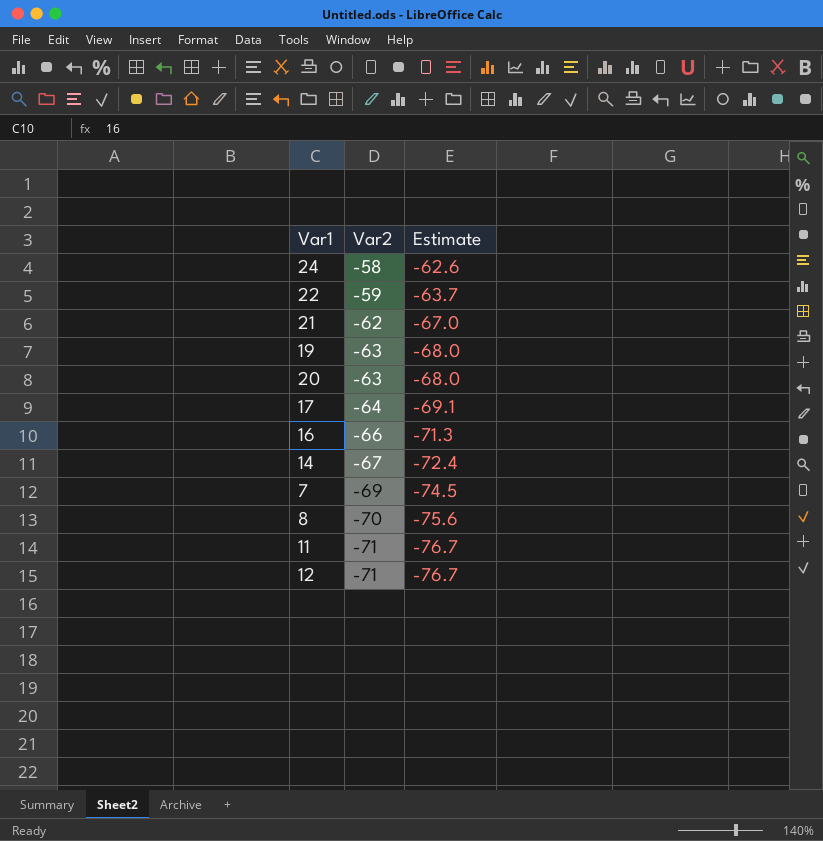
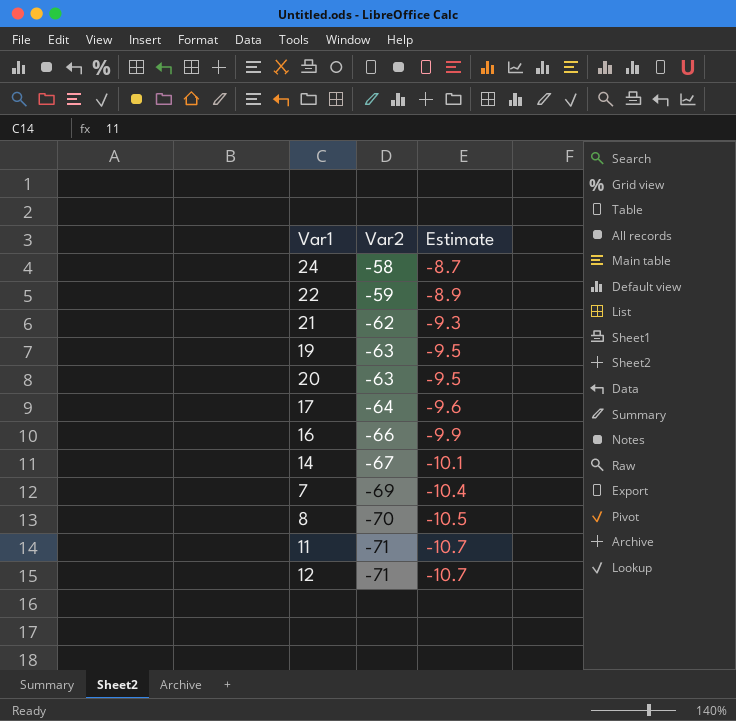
column Estimate | formula: [Var2] * 1.08 -> [Var2] * 0.15

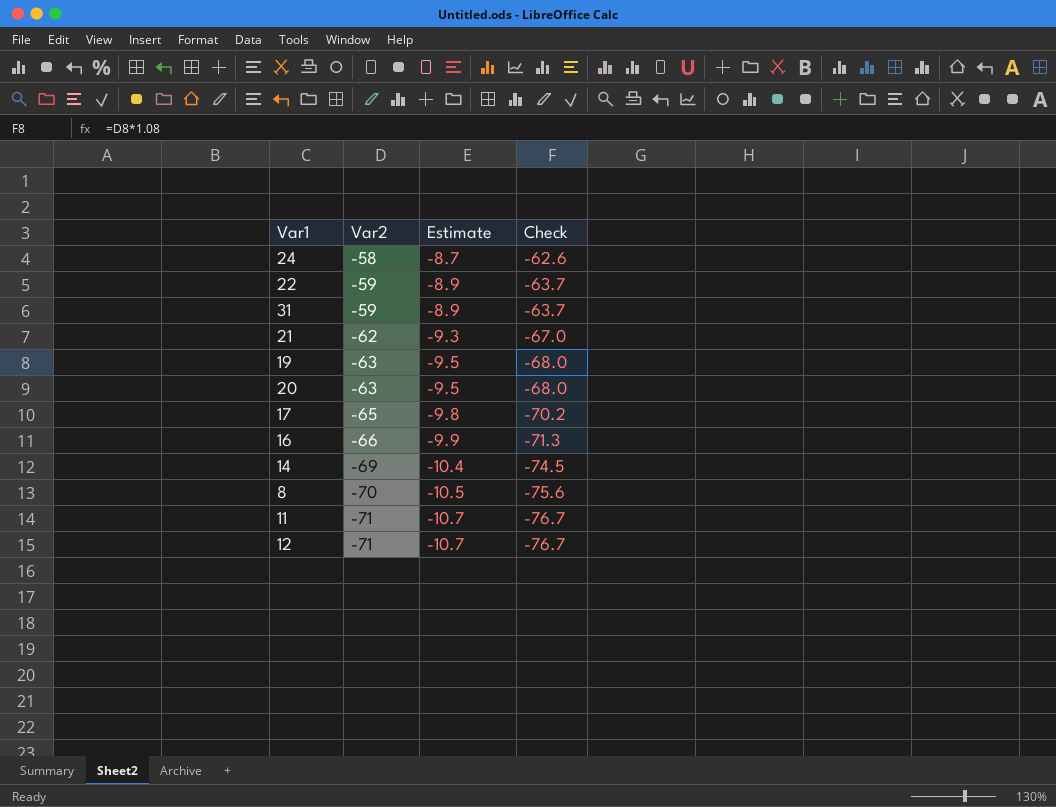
column Check | formula: none -> [Var2] * 1.08
row 7: -69 | -10.4 -> none
row 31: none -> -59 | -8.9 | -63.7
17 | Var2: -64 -> -65
17 | Estimate: -9.6 -> -9.8
14 | Var2: -67 -> -69
14 | Estimate: -10.1 -> -10.4

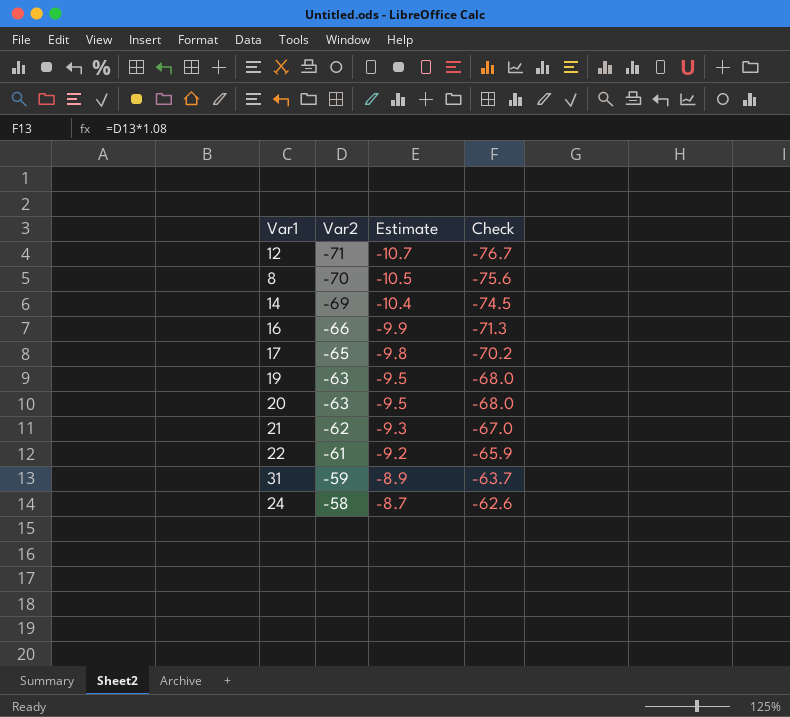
row order: Var2 descending -> Var2 ascending
row 11: -71 | -10.7 | -76.7 -> none
22 | Var2: -59 -> -61
22 | Estimate: -8.9 -> -9.2
22 | Check: -63.7 -> -65.9

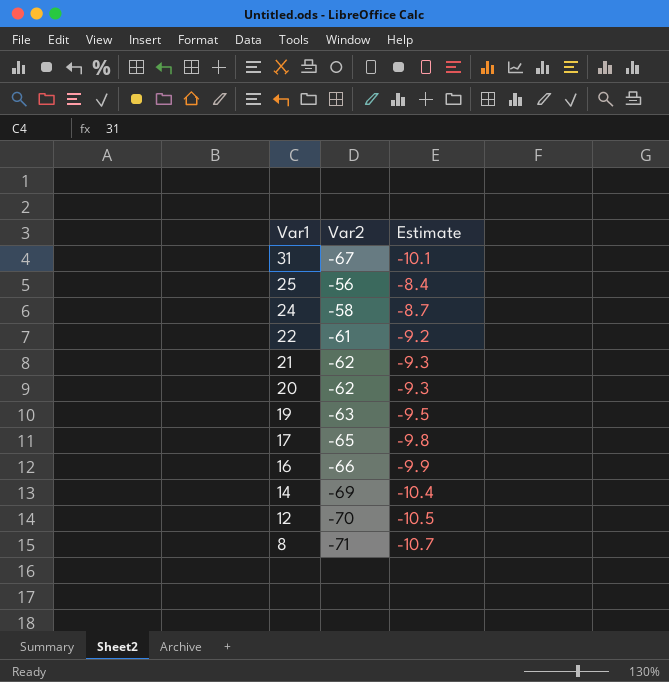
row order: Var2 ascending -> Var1 descending
column Check | formula: [Var2] * 1.08 -> none
31 | Var2: -59 -> -67
31 | Estimate: -8.9 -> -10.1
row 25: none -> -56 | -8.4
20 | Var2: -63 -> -62
20 | Estimate: -9.5 -> -9.3
12 | Var2: -71 -> -70
12 | Estimate: -10.7 -> -10.5
8 | Var2: -70 -> -71
8 | Estimate: -10.5 -> -10.7

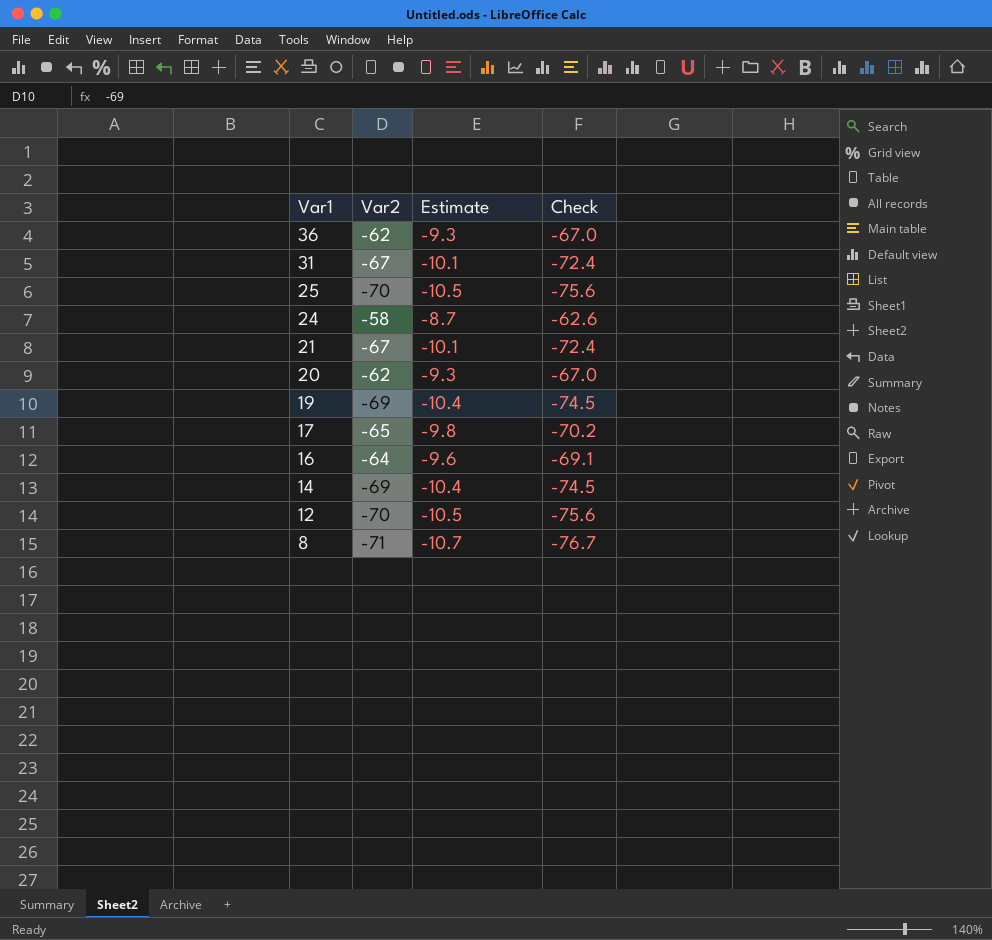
column Check | formula: none -> [Var2] * 1.08
row 22: -61 | -9.2 -> none
row 36: none -> -62 | -9.3 | -67.0
25 | Var2: -56 -> -70
25 | Estimate: -8.4 -> -10.5
21 | Var2: -62 -> -67
21 | Estimate: -9.3 -> -10.1
19 | Var2: -63 -> -69
19 | Estimate: -9.5 -> -10.4
16 | Var2: -66 -> -64
16 | Estimate: -9.9 -> -9.6

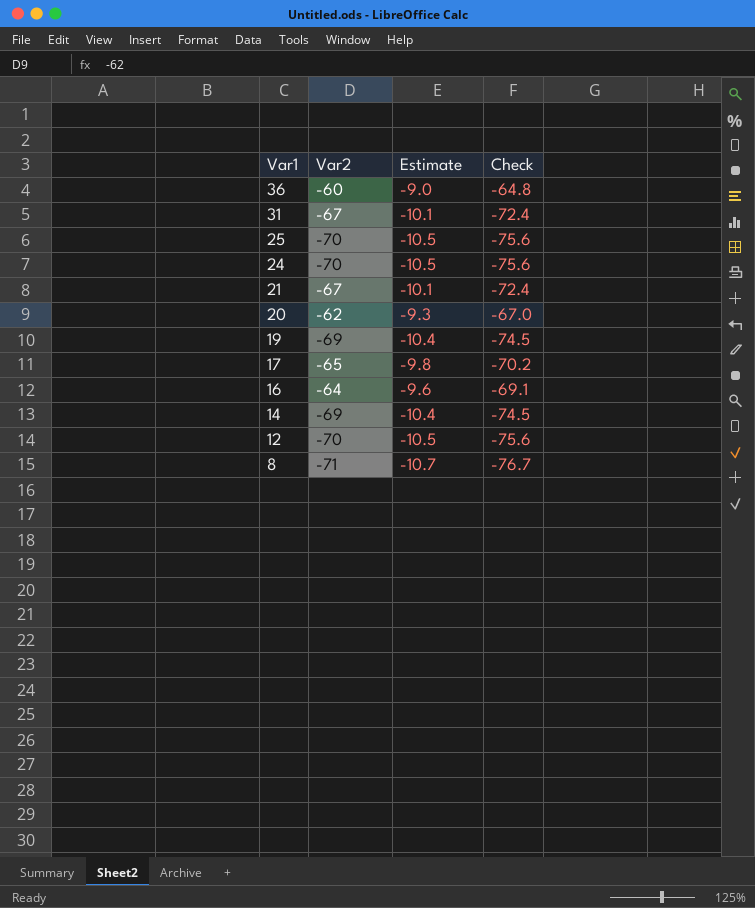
36 | Var2: -62 -> -60
36 | Estimate: -9.3 -> -9.0
36 | Check: -67.0 -> -64.8
24 | Var2: -58 -> -70
24 | Estimate: -8.7 -> -10.5
24 | Check: -62.6 -> -75.6

